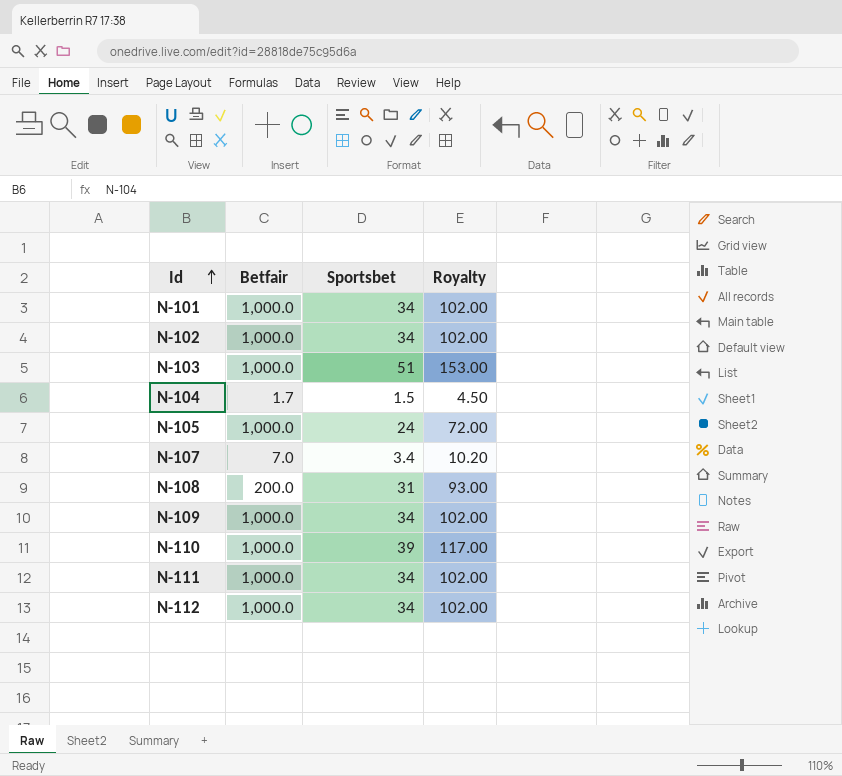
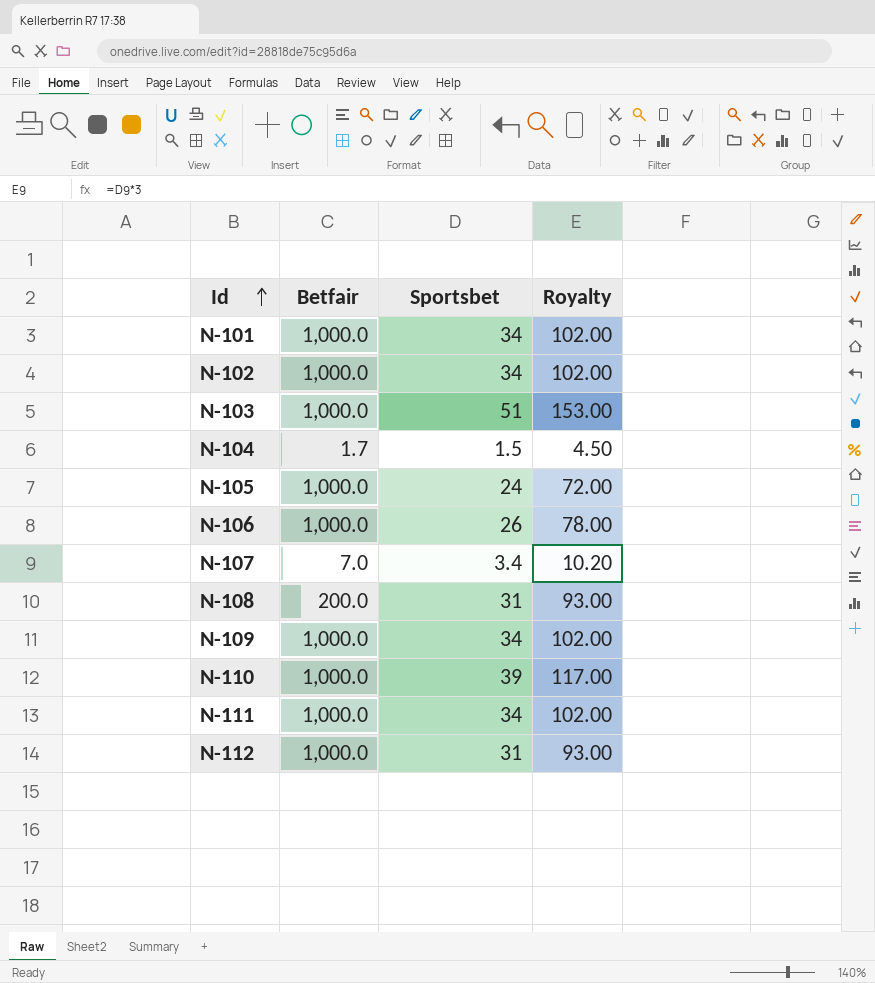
row N-106: none -> 1,000.0 | 26 | 78.00
N-112 | Sportsbet: 34 -> 31
N-112 | Royalty: 102.00 -> 93.00

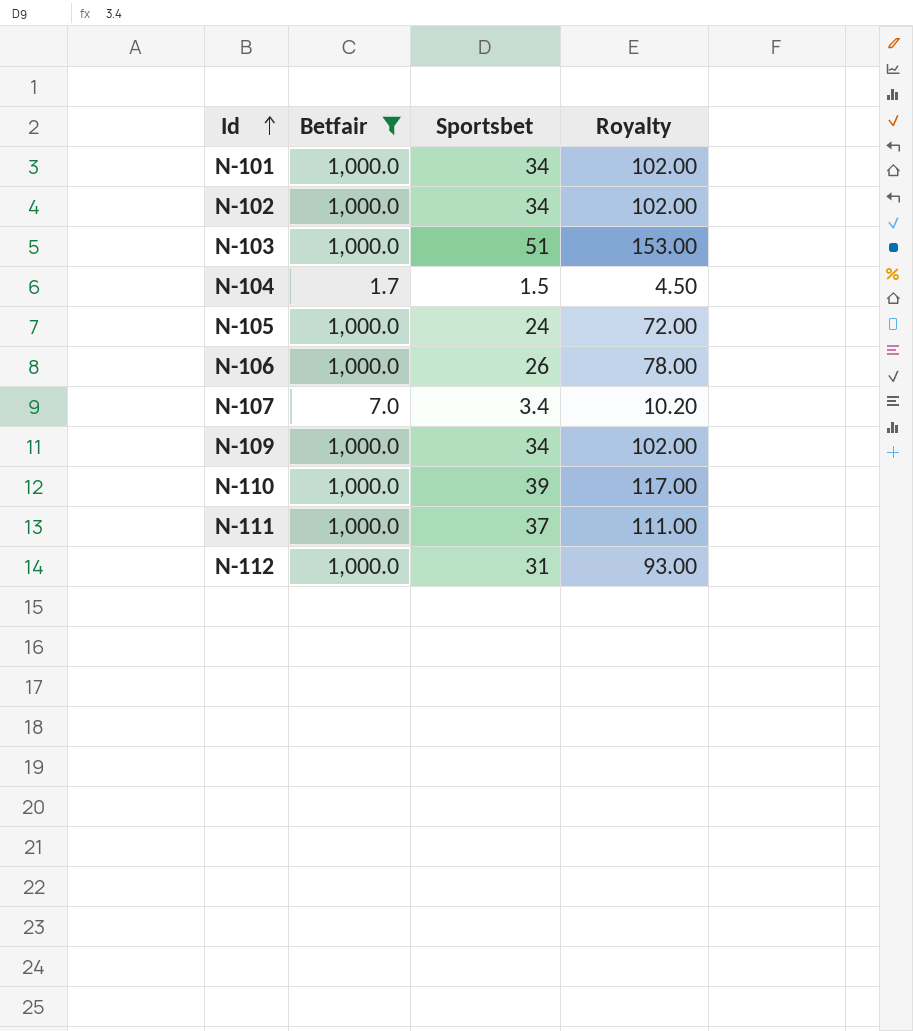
filter: none -> Betfair != 200.0
N-111 | Sportsbet: 34 -> 37
N-111 | Royalty: 102.00 -> 111.00

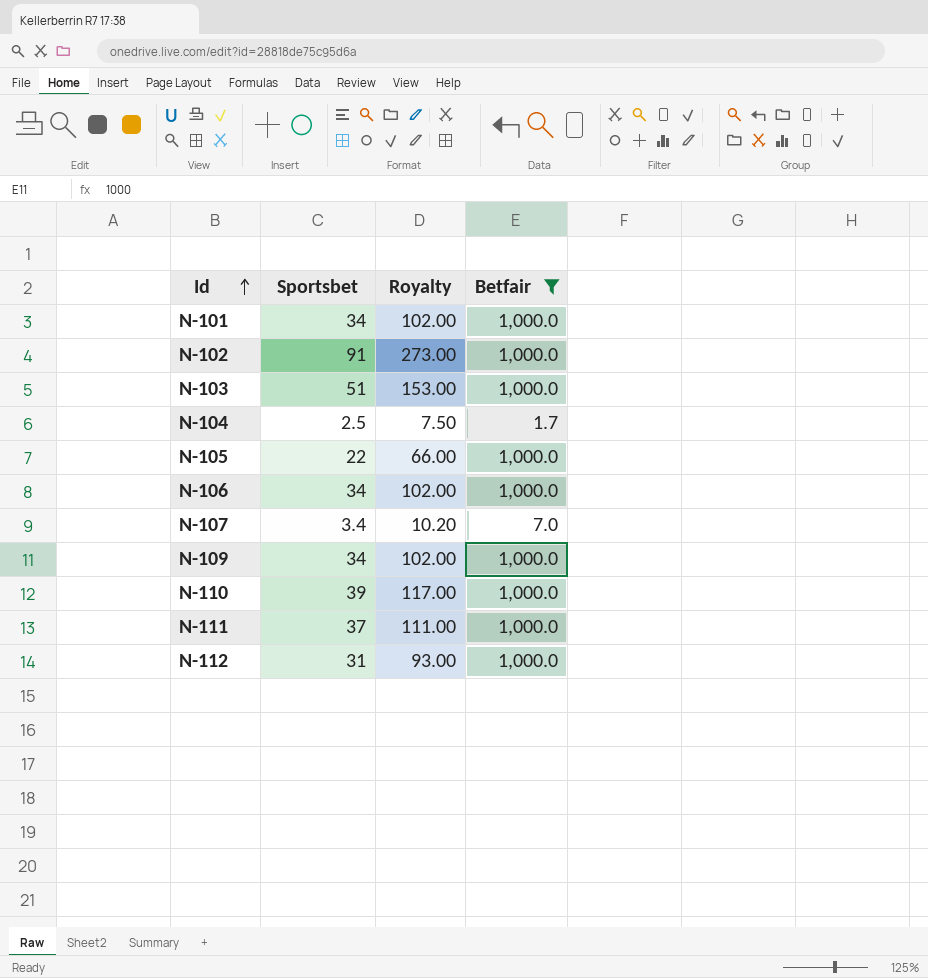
column Betfair | position: 2 -> 4
N-102 | Sportsbet: 34 -> 91
N-102 | Royalty: 102.00 -> 273.00
N-104 | Sportsbet: 1.5 -> 2.5
N-104 | Royalty: 4.50 -> 7.50
N-105 | Sportsbet: 24 -> 22
N-105 | Royalty: 72.00 -> 66.00
N-106 | Sportsbet: 26 -> 34
N-106 | Royalty: 78.00 -> 102.00

